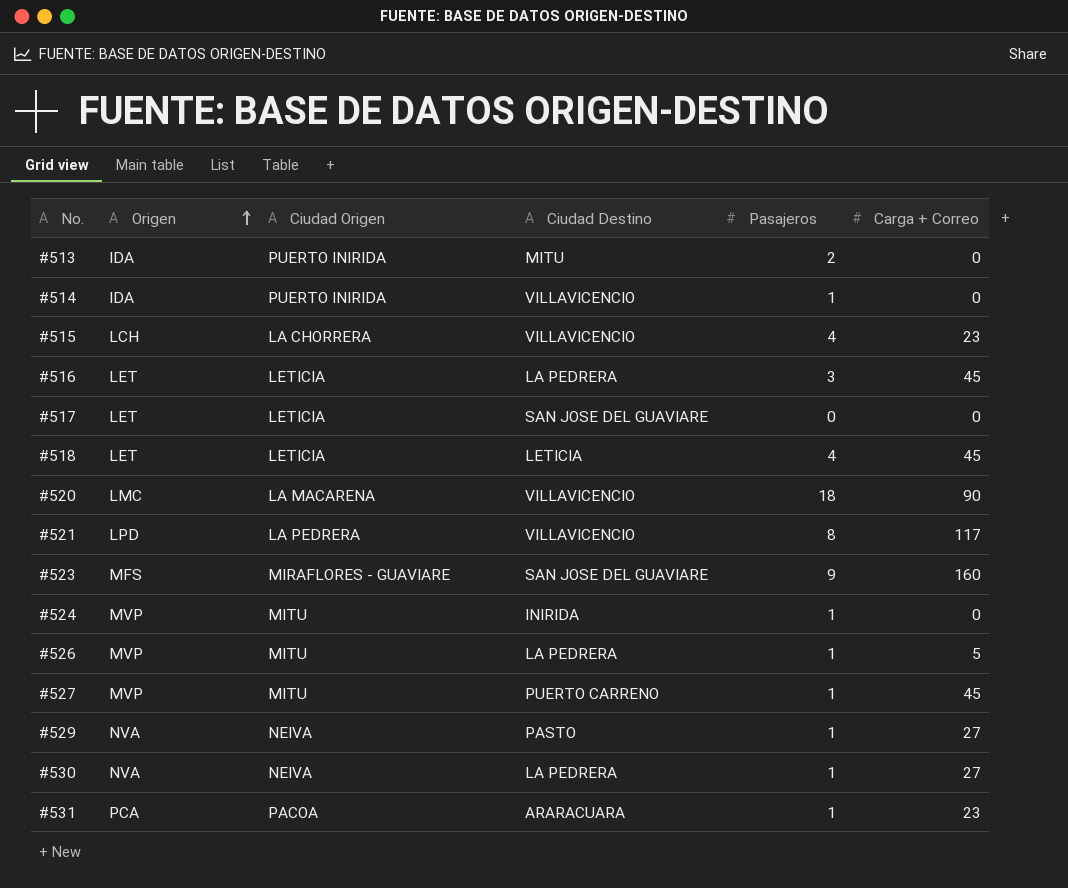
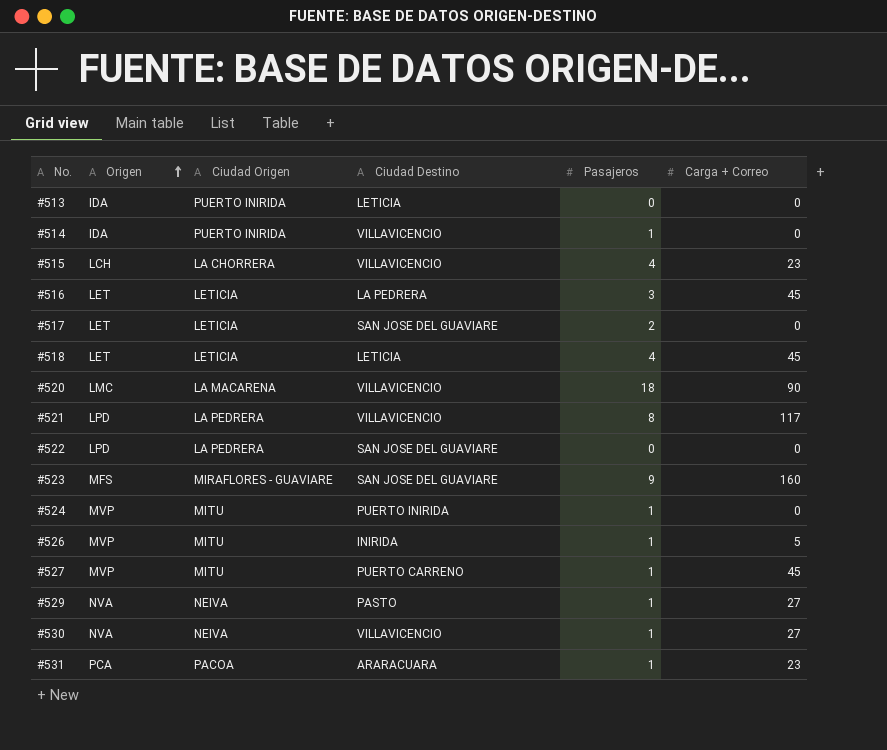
#513 | Ciudad Destino: MITU -> LETICIA
#513 | Pasajeros: 2 -> 0
#517 | Pasajeros: 0 -> 2
row #522: none -> LPD | LA PEDRERA | SAN JOSE DEL GUAVIARE | 0 | 0
#524 | Ciudad Destino: INIRIDA -> PUERTO INIRIDA
#526 | Ciudad Destino: LA PEDRERA -> INIRIDA
#530 | Ciudad Destino: LA PEDRERA -> VILLAVICENCIO

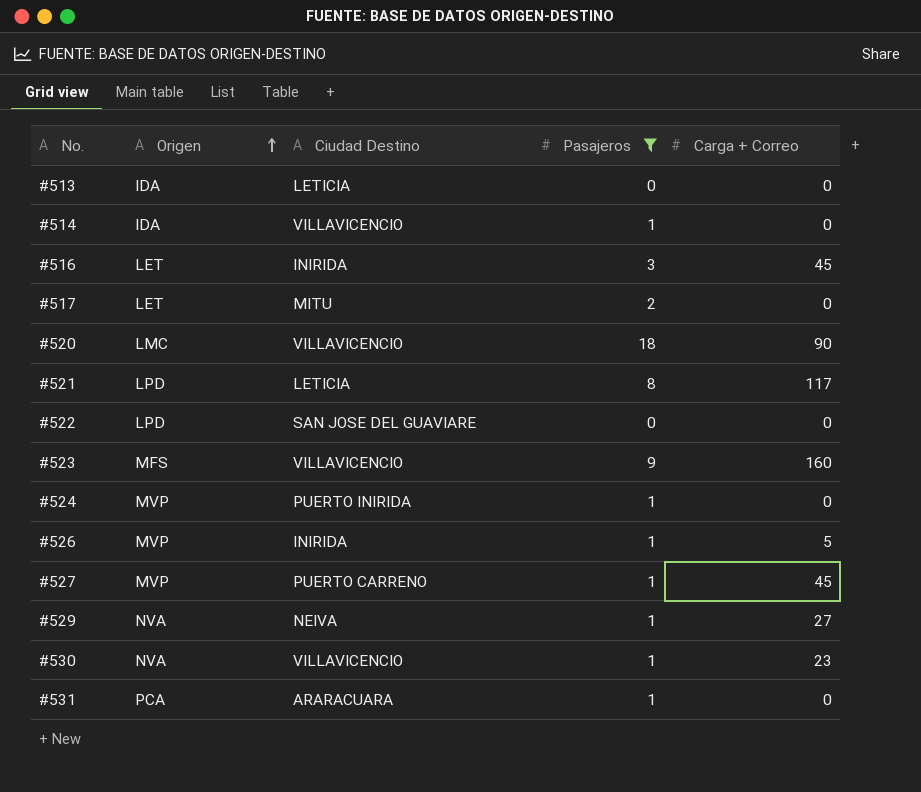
filter: none -> Pasajeros != 4
column Ciudad Origen | position: 3 -> none
#516 | Ciudad Destino: LA PEDRERA -> INIRIDA
#517 | Ciudad Destino: SAN JOSE DEL GUAVIARE -> MITU
#521 | Ciudad Destino: VILLAVICENCIO -> LETICIA
#523 | Ciudad Destino: SAN JOSE DEL GUAVIARE -> VILLAVICENCIO
#529 | Ciudad Destino: PASTO -> NEIVA
#530 | Carga + Correo: 27 -> 23
#531 | Carga + Correo: 23 -> 0

